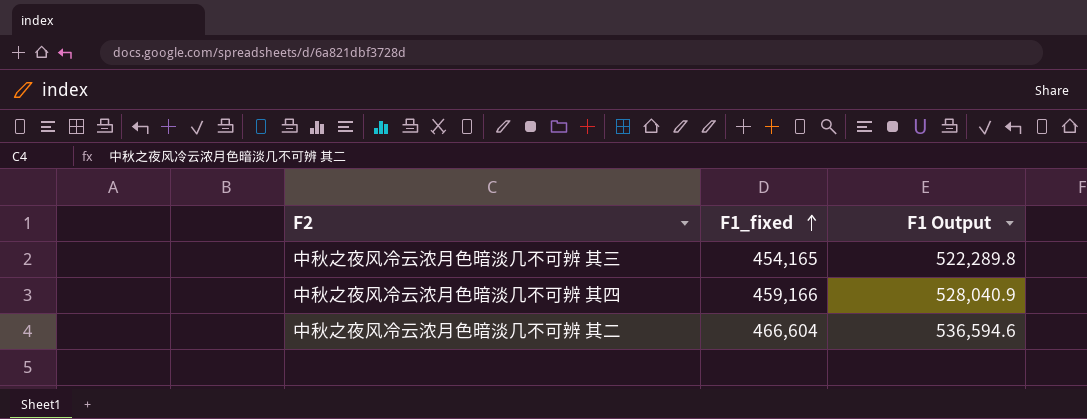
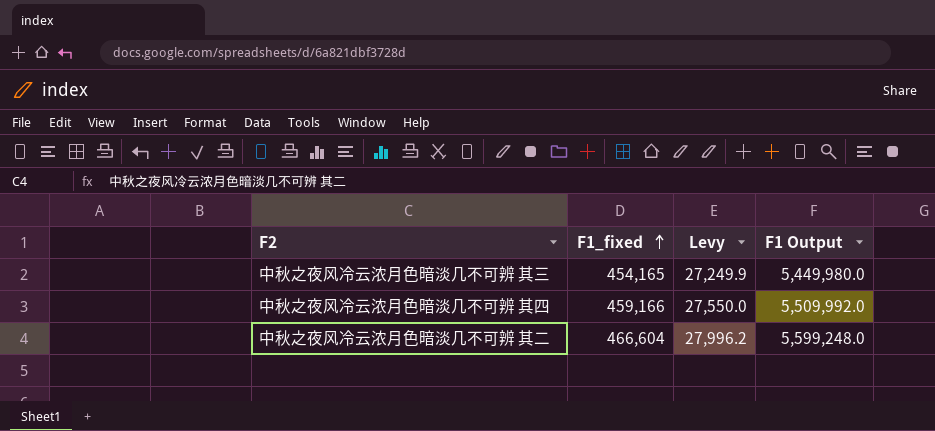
column Levy | formula: none -> [F1_fixed] * 0.06
column F1 Output | formula: [F1_fixed] * 1.15 -> [F1_fixed] * 12

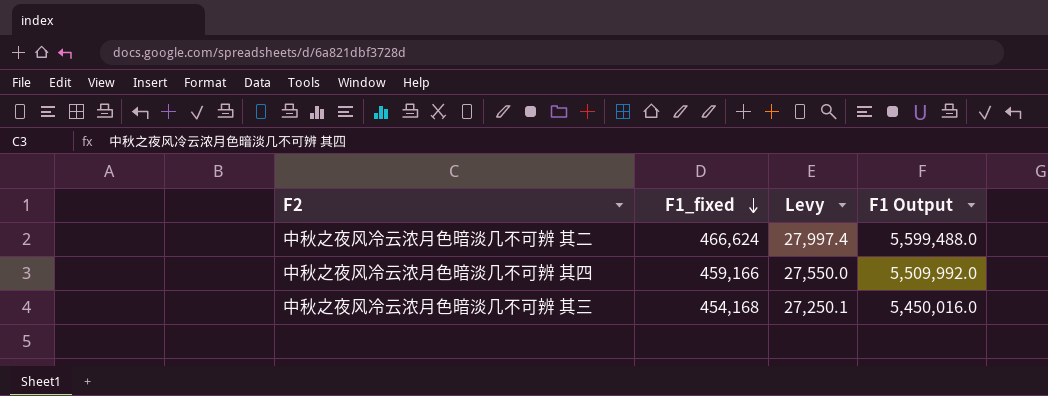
row order: F1_fixed ascending -> F1_fixed descending
中秋之夜风冷云浓月色暗淡几不可辨 其二 | F1_fixed: 466,604 -> 466,624
中秋之夜风冷云浓月色暗淡几不可辨 其二 | Levy: 27,996.2 -> 27,997.4
中秋之夜风冷云浓月色暗淡几不可辨 其二 | F1 Output: 5,599,248.0 -> 5,599,488.0
中秋之夜风冷云浓月色暗淡几不可辨 其三 | F1_fixed: 454,165 -> 454,168
中秋之夜风冷云浓月色暗淡几不可辨 其三 | Levy: 27,249.9 -> 27,250.1
中秋之夜风冷云浓月色暗淡几不可辨 其三 | F1 Output: 5,449,980.0 -> 5,450,016.0

